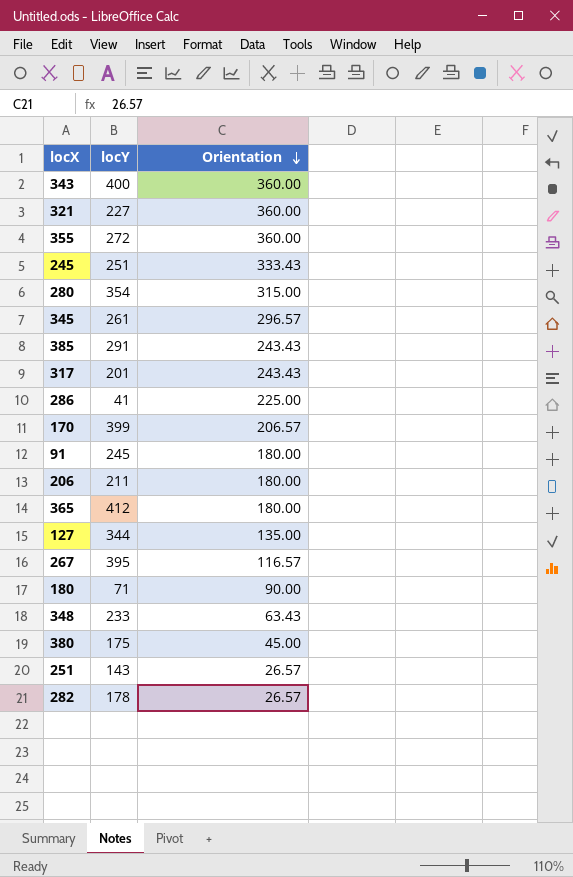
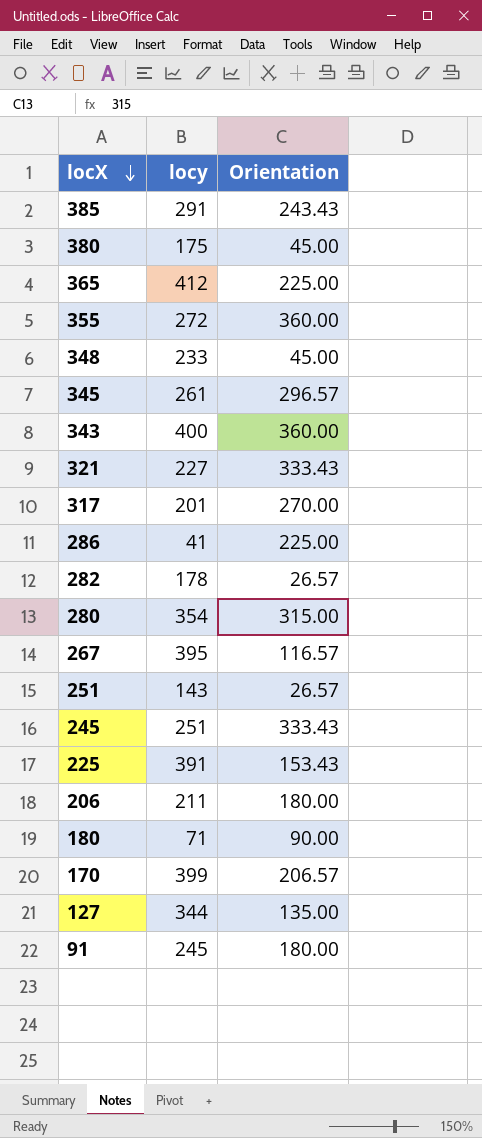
row order: Orientation descending -> locX descending
column name: locY -> locy
365 | Orientation: 180.00 -> 225.00
348 | Orientation: 63.43 -> 45.00
321 | Orientation: 360.00 -> 333.43
317 | Orientation: 243.43 -> 270.00
row 225: none -> 391 | 153.43

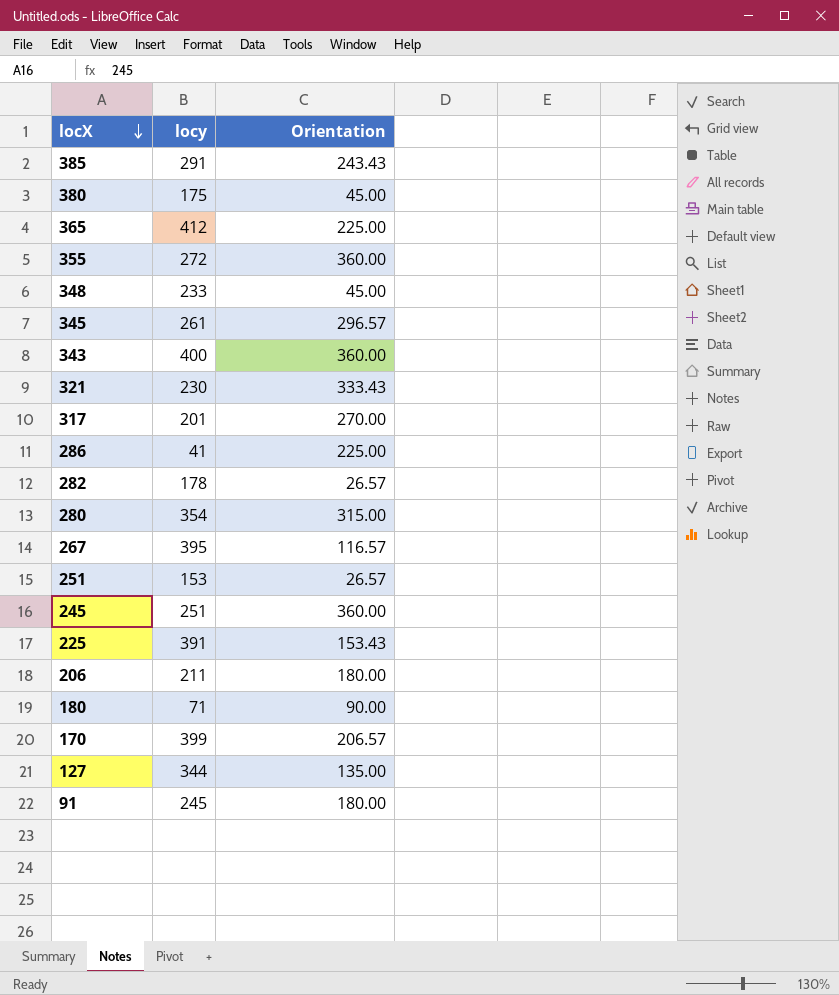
321 | locy: 227 -> 230
251 | locy: 143 -> 153
245 | Orientation: 333.43 -> 360.00

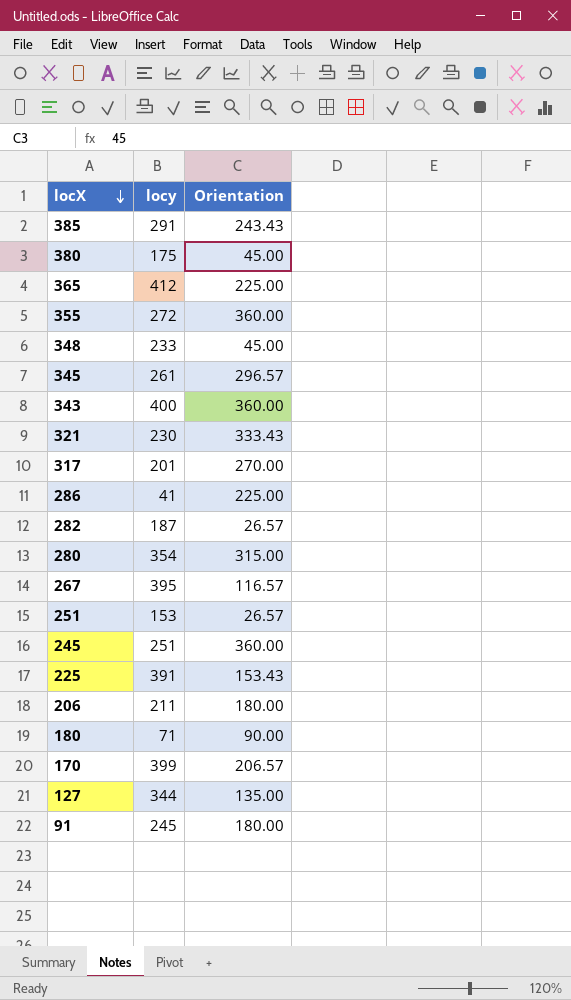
282 | locy: 178 -> 187

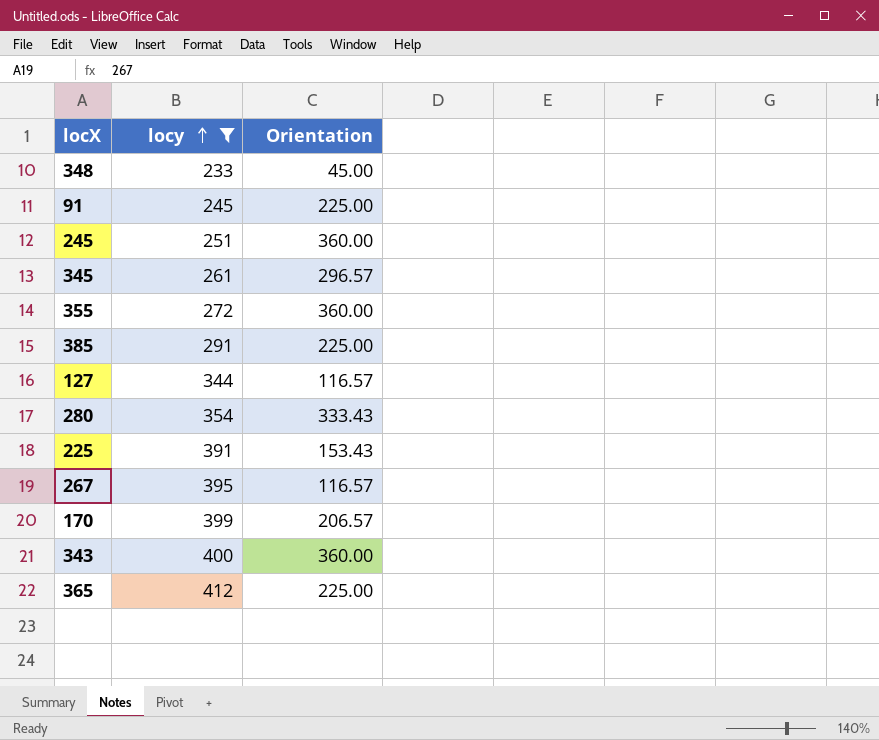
filter: none -> locy >= 233
row order: locX descending -> locy ascending
91 | Orientation: 180.00 -> 225.00
385 | Orientation: 243.43 -> 225.00
127 | Orientation: 135.00 -> 116.57
280 | Orientation: 315.00 -> 333.43

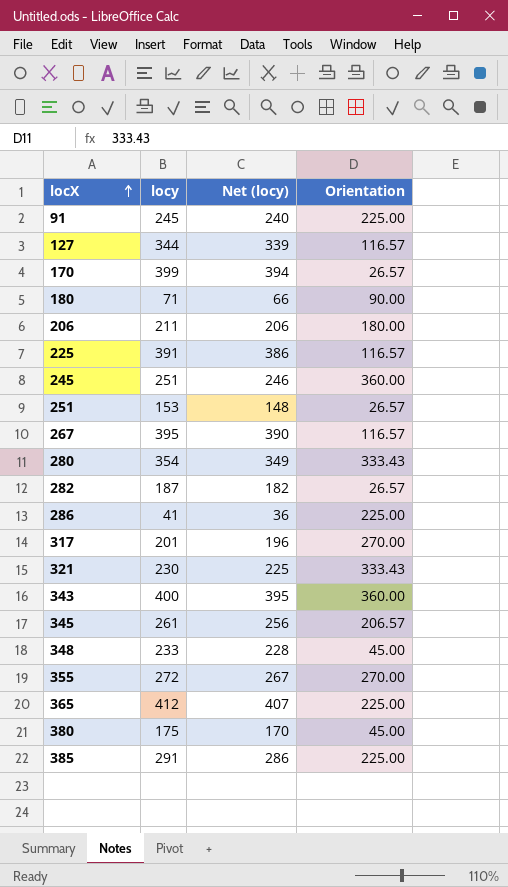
filter: locy >= 233 -> none
row order: locy ascending -> locX ascending
column Net (locy) | formula: none -> [locy] - 5
170 | Orientation: 206.57 -> 26.57
225 | Orientation: 153.43 -> 116.57
345 | Orientation: 296.57 -> 206.57
355 | Orientation: 360.00 -> 270.00

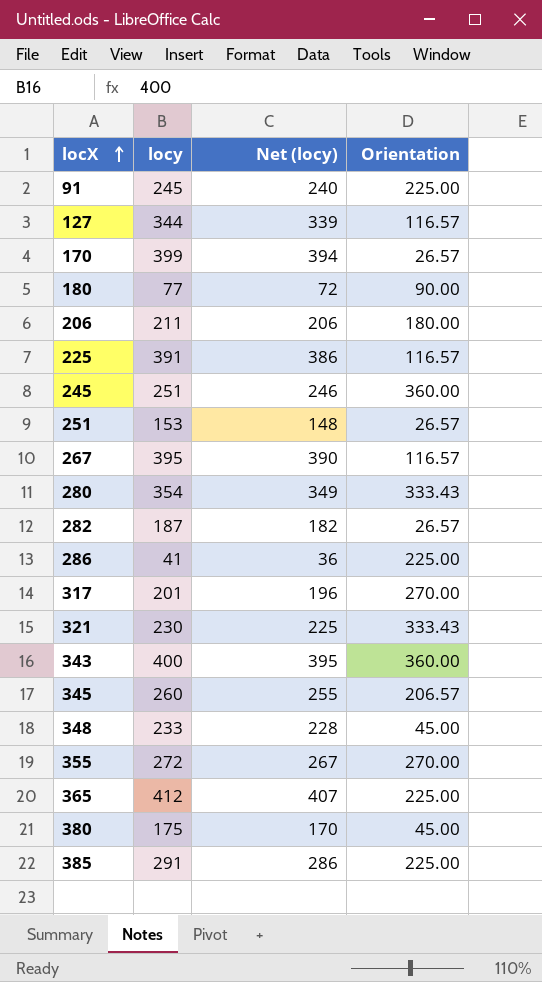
180 | locy: 71 -> 77
180 | Net (locy): 66 -> 72
345 | locy: 261 -> 260
345 | Net (locy): 256 -> 255

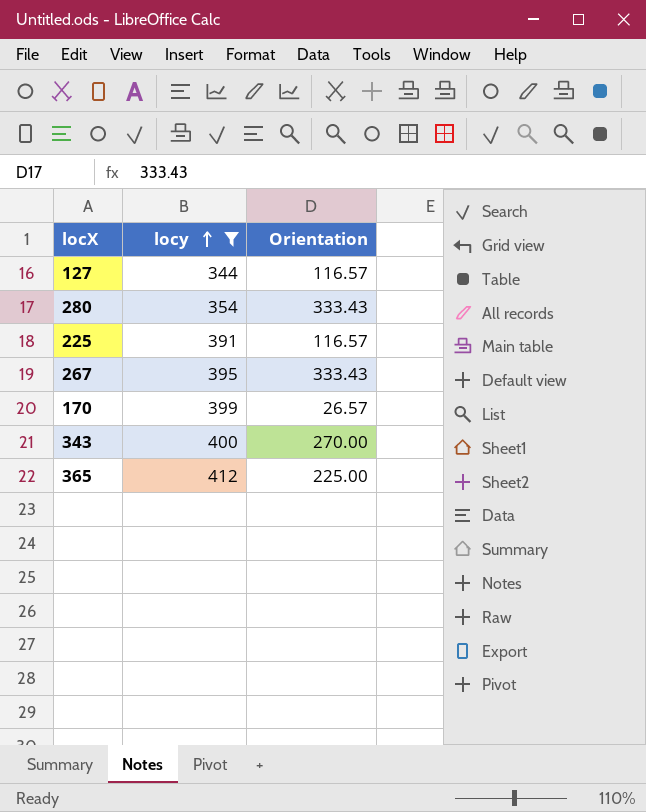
filter: none -> locy >= 344
row order: locX ascending -> locy ascending
column Net (locy) | formula: [locy] - 5 -> none
267 | Orientation: 116.57 -> 333.43
343 | Orientation: 360.00 -> 270.00

